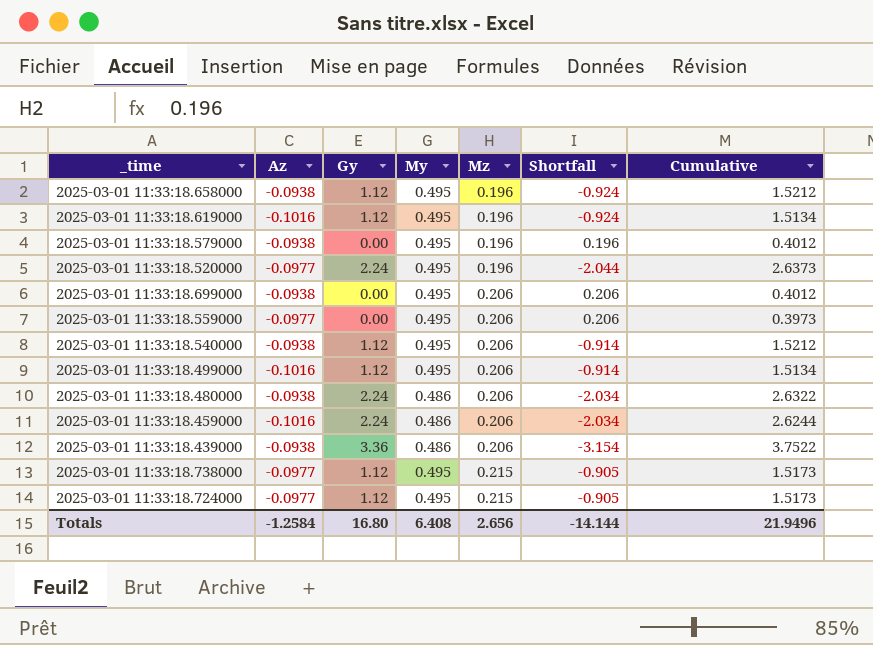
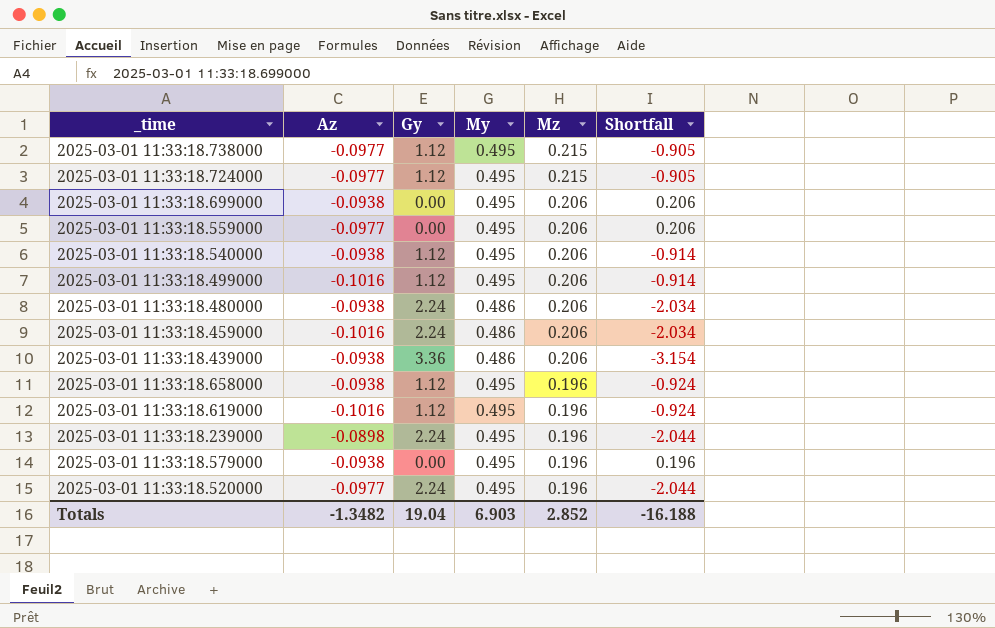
row order: Mz ascending -> Mz descending
column Cumulative | formula: [Az] + [Gy] + [My] -> none
row 2025-03-01 11:33:18.239000: none -> -0.0898 | 2.24 | 0.495 | 0.196 | -2.044
Totals | Az: -1.2584 -> -1.3482
Totals | Gy: 16.80 -> 19.04
Totals | My: 6.408 -> 6.903
Totals | Mz: 2.656 -> 2.852
Totals | Shortfall: -14.144 -> -16.188

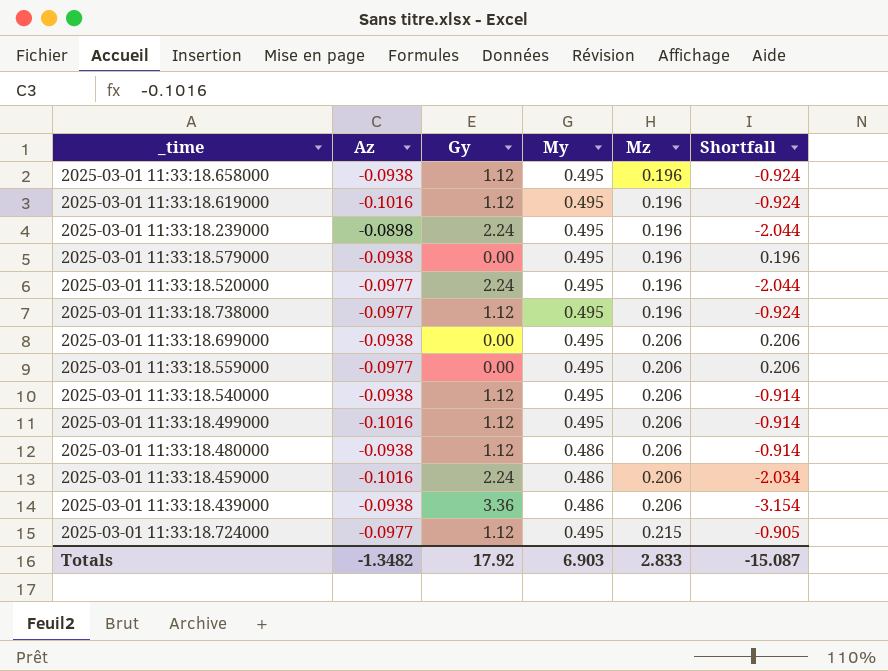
row order: Mz descending -> Mz ascending
2025-03-01 11:33:18.738000 | Mz: 0.215 -> 0.196
2025-03-01 11:33:18.738000 | Shortfall: -0.905 -> -0.924
2025-03-01 11:33:18.480000 | Gy: 2.24 -> 1.12
2025-03-01 11:33:18.480000 | Shortfall: -2.034 -> -0.914
Totals | Gy: 19.04 -> 17.92
Totals | Mz: 2.852 -> 2.833
Totals | Shortfall: -16.188 -> -15.087

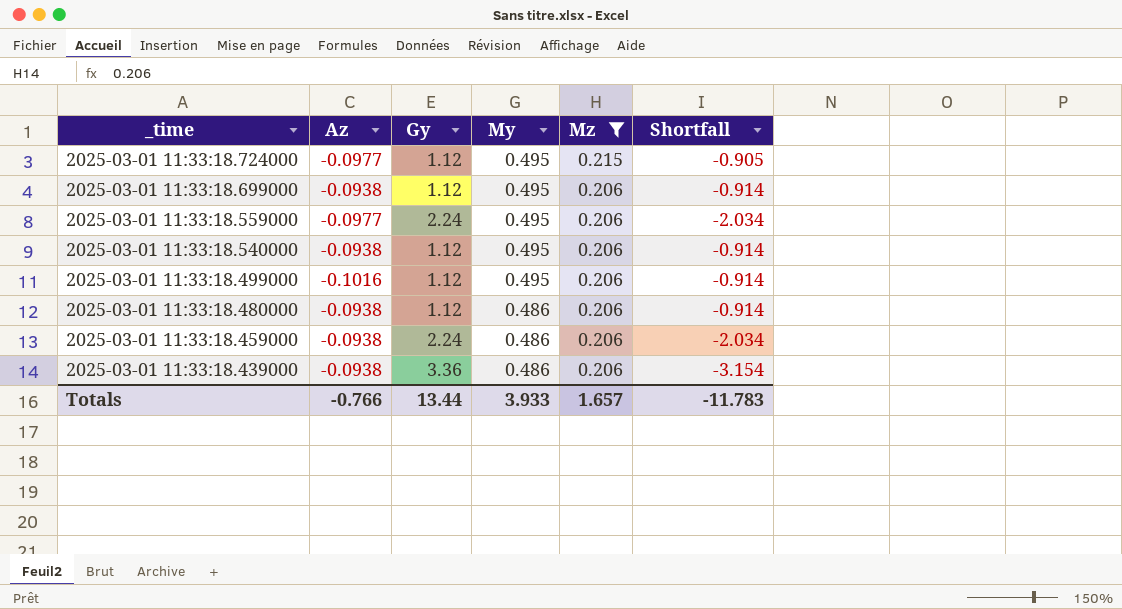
filter: none -> Mz != 0.196
row order: Mz ascending -> _time descending
2025-03-01 11:33:18.699000 | Gy: 0.00 -> 1.12
2025-03-01 11:33:18.699000 | Shortfall: 0.206 -> -0.914
2025-03-01 11:33:18.559000 | Gy: 0.00 -> 2.24
2025-03-01 11:33:18.559000 | Shortfall: 0.206 -> -2.034
2025-03-01 11:33:18.459000 | Az: -0.1016 -> -0.0938
Totals | Az: -1.3482 -> -0.766
Totals | Gy: 17.92 -> 13.44
Totals | My: 6.903 -> 3.933
Totals | Mz: 2.833 -> 1.657
Totals | Shortfall: -15.087 -> -11.783

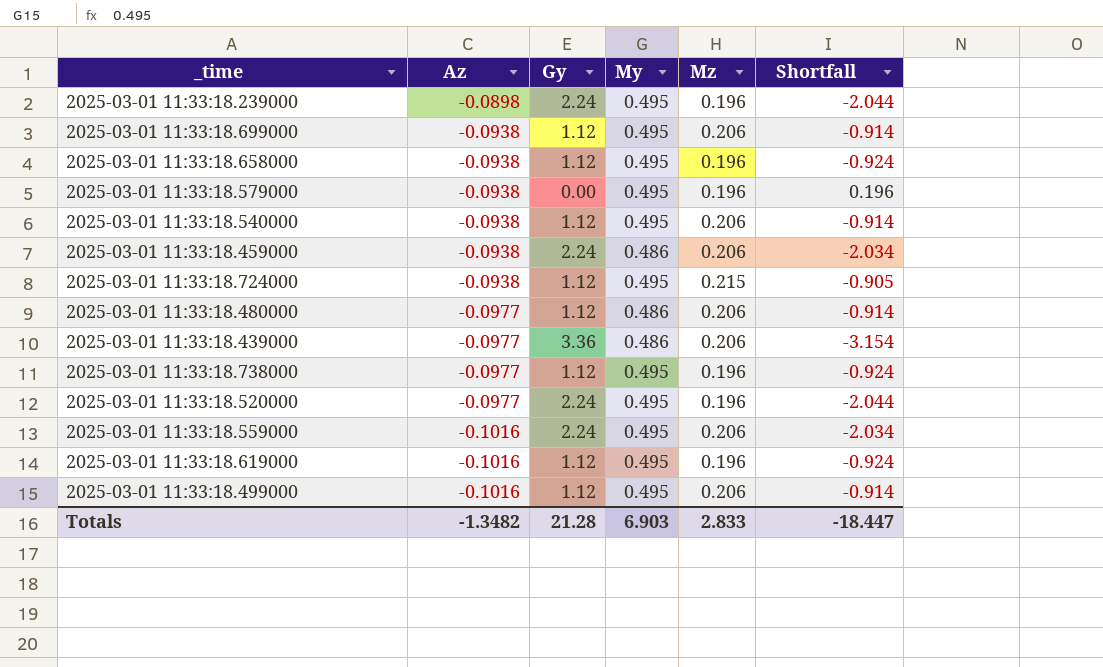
filter: Mz != 0.196 -> none
row order: _time descending -> Az descending
2025-03-01 11:33:18.724000 | Az: -0.0977 -> -0.0938
2025-03-01 11:33:18.480000 | Az: -0.0938 -> -0.0977
2025-03-01 11:33:18.439000 | Az: -0.0938 -> -0.0977
2025-03-01 11:33:18.559000 | Az: -0.0977 -> -0.1016
Totals | Az: -0.766 -> -1.3482
Totals | Gy: 13.44 -> 21.28
Totals | My: 3.933 -> 6.903
Totals | Mz: 1.657 -> 2.833
Totals | Shortfall: -11.783 -> -18.447

